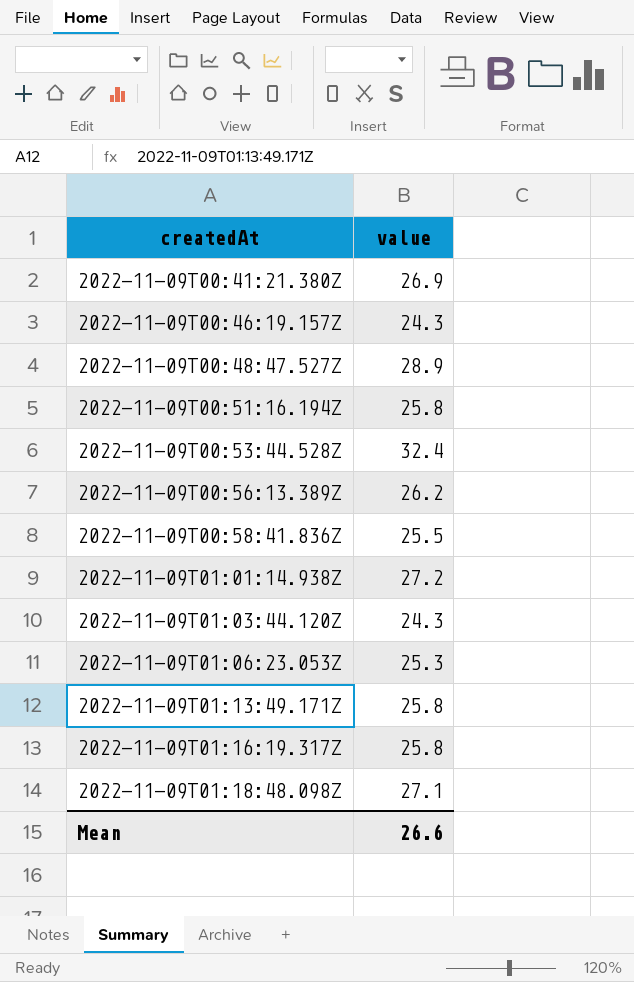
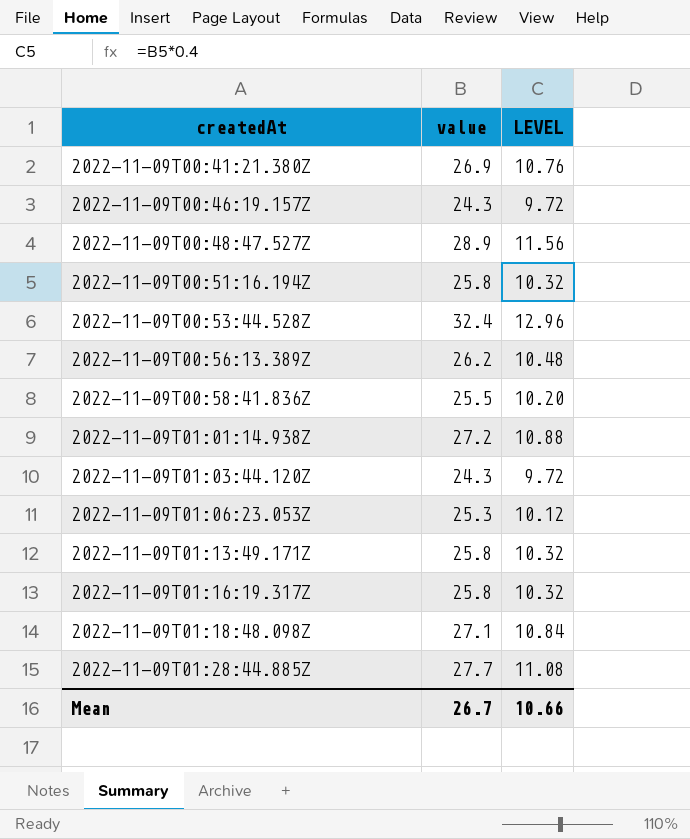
column LEVEL | formula: none -> [value] * 0.4
row 2022-11-09T01:28:44.885Z: none -> 27.7 | 11.08
Mean | value: 26.6 -> 26.7

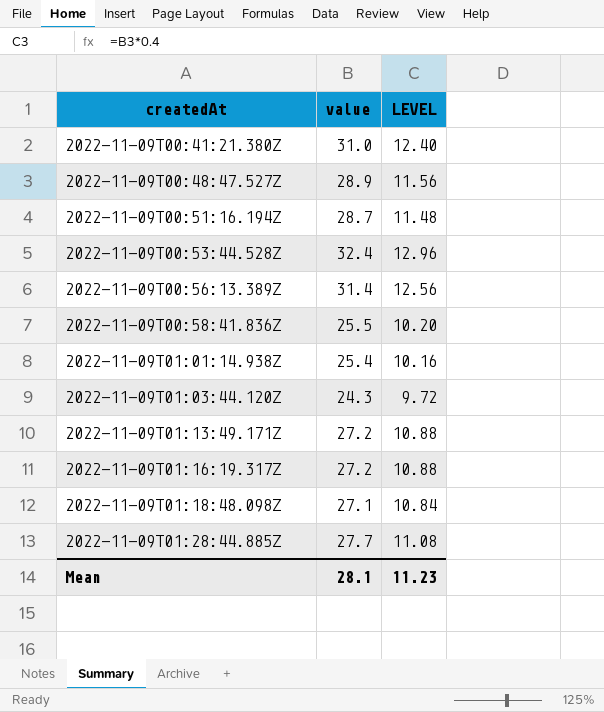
row 2022-11-09T00:46:19.157Z: 24.3 | 9.72 -> none
row 2022-11-09T01:06:23.053Z: 25.3 | 10.12 -> none
2022-11-09T00:41:21.380Z | value: 26.9 -> 31.0
2022-11-09T00:41:21.380Z | LEVEL: 10.76 -> 12.40
2022-11-09T00:51:16.194Z | value: 25.8 -> 28.7
2022-11-09T00:51:16.194Z | LEVEL: 10.32 -> 11.48
2022-11-09T00:56:13.389Z | value: 26.2 -> 31.4
2022-11-09T00:56:13.389Z | LEVEL: 10.48 -> 12.56
2022-11-09T01:01:14.938Z | value: 27.2 -> 25.4
2022-11-09T01:01:14.938Z | LEVEL: 10.88 -> 10.16
2022-11-09T01:13:49.171Z | value: 25.8 -> 27.2
2022-11-09T01:13:49.171Z | LEVEL: 10.32 -> 10.88
2022-11-09T01:16:19.317Z | value: 25.8 -> 27.2
2022-11-09T01:16:19.317Z | LEVEL: 10.32 -> 10.88
Mean | value: 26.7 -> 28.1
Mean | LEVEL: 10.66 -> 11.23

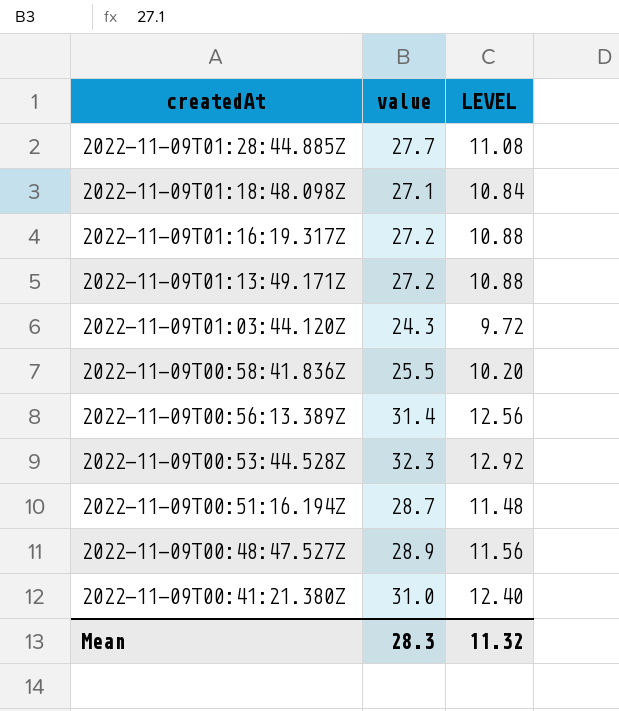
row order: createdAt ascending -> createdAt descending
row 2022-11-09T01:01:14.938Z: 25.4 | 10.16 -> none
2022-11-09T00:53:44.528Z | value: 32.4 -> 32.3
2022-11-09T00:53:44.528Z | LEVEL: 12.96 -> 12.92
Mean | value: 28.1 -> 28.3
Mean | LEVEL: 11.23 -> 11.32

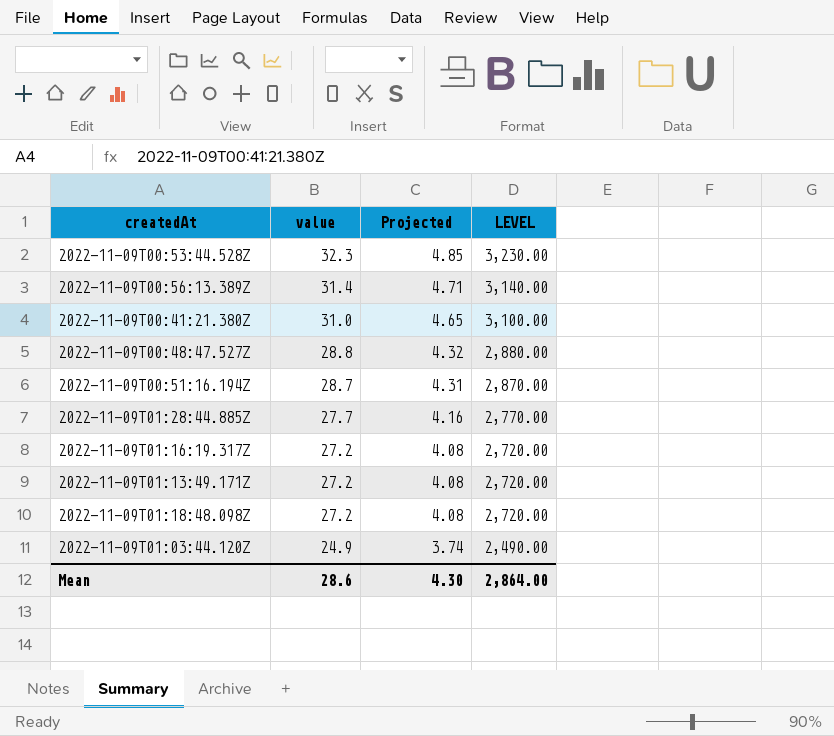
row order: createdAt descending -> value descending
column Projected | formula: none -> [value] * 0.15
column LEVEL | formula: [value] * 0.4 -> [value] * 100
row 2022-11-09T00:58:41.836Z: 25.5 | 10.20 -> none
2022-11-09T00:48:47.527Z | value: 28.9 -> 28.8
2022-11-09T01:18:48.098Z | value: 27.1 -> 27.2
2022-11-09T01:03:44.120Z | value: 24.3 -> 24.9
Mean | value: 28.3 -> 28.6
Mean | LEVEL: 11.32 -> 2,864.00

